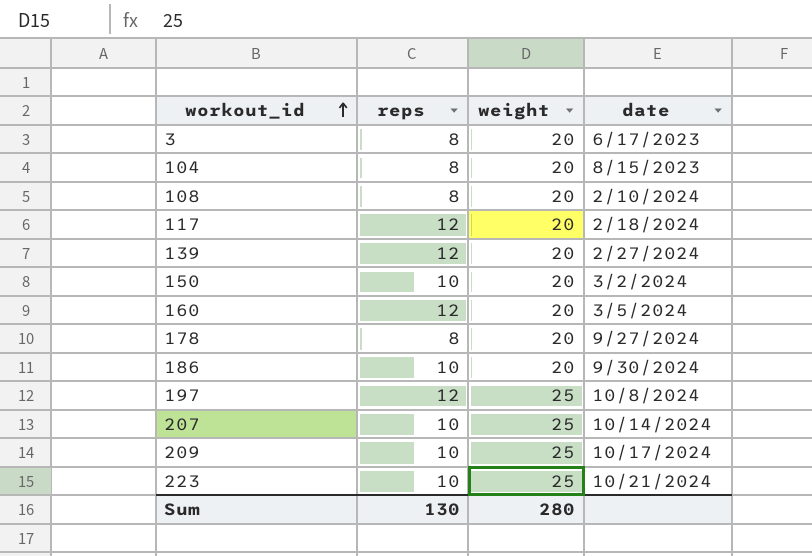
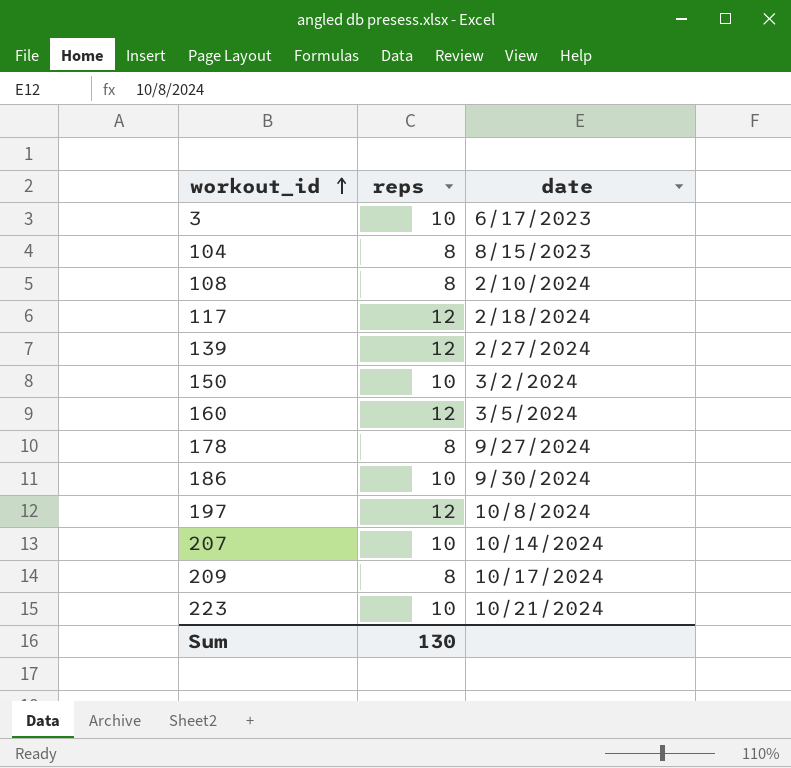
column weight | position: 3 -> none
3 | reps: 8 -> 10
209 | reps: 10 -> 8

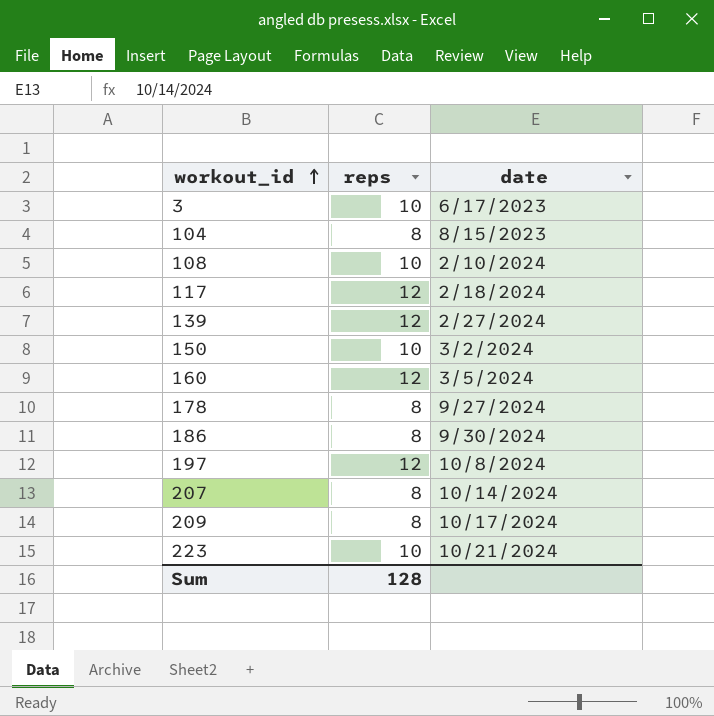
108 | reps: 8 -> 10
186 | reps: 10 -> 8
207 | reps: 10 -> 8
Sum | reps: 130 -> 128

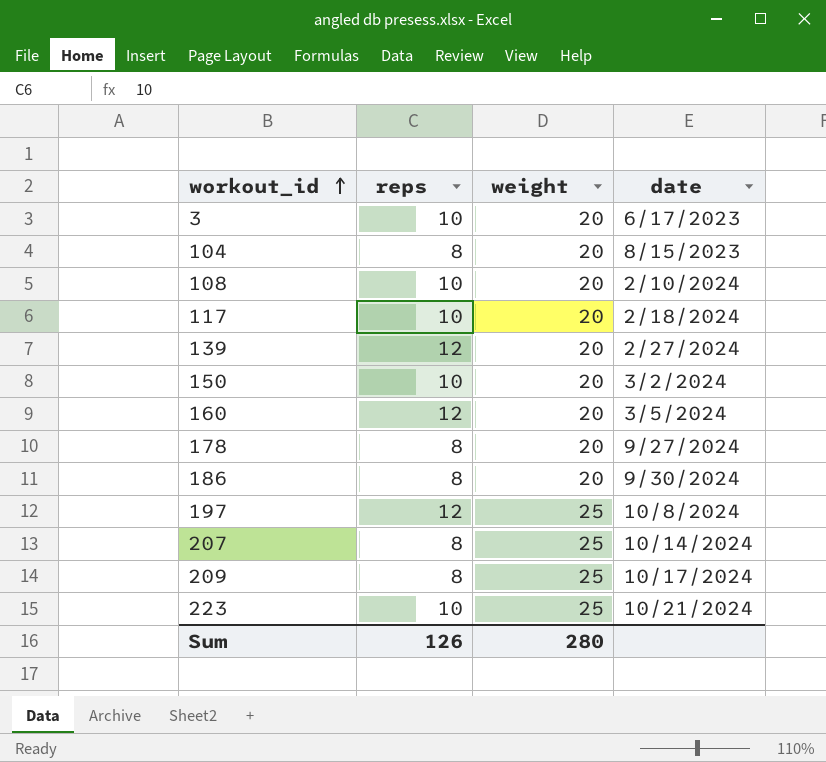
column weight | position: none -> 3
117 | reps: 12 -> 10
Sum | reps: 128 -> 126

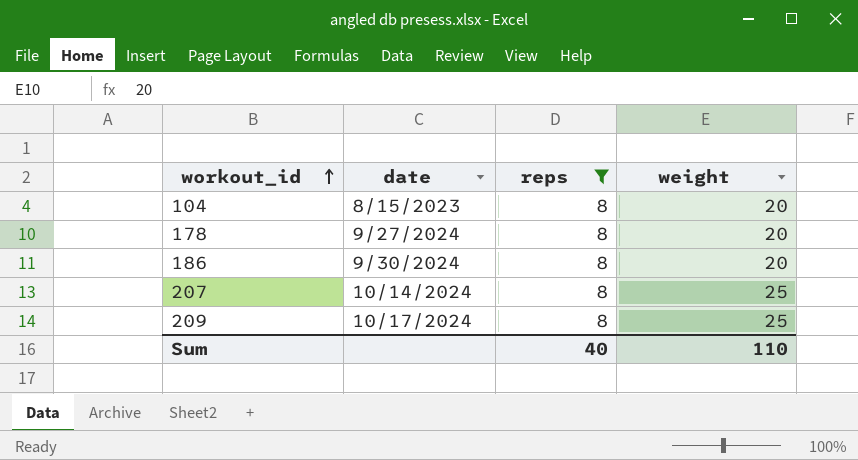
filter: none -> reps = 8
column date | position: 4 -> 2
Sum | reps: 126 -> 40
Sum | weight: 280 -> 110

